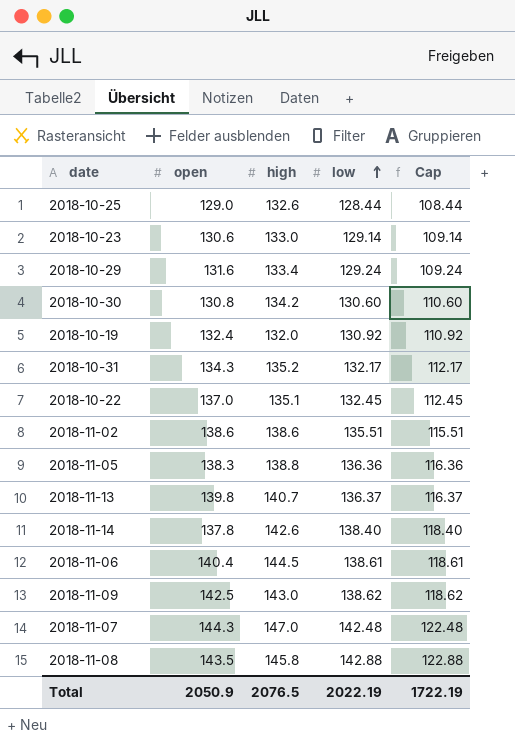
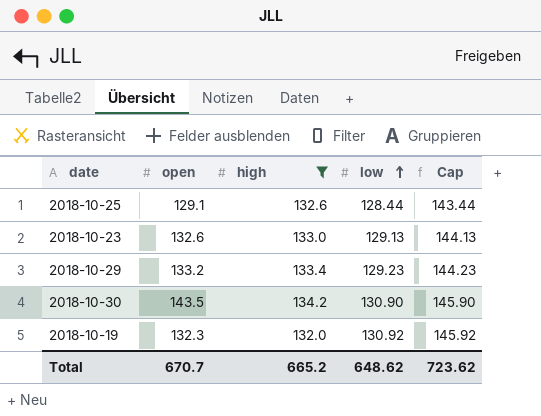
filter: none -> high <= 134.2
column Cap | formula: [low] - 20 -> [low] + 15
2018-10-25 | open: 129.0 -> 129.1
2018-10-23 | open: 130.6 -> 132.6
2018-10-23 | low: 129.14 -> 129.13
2018-10-29 | open: 131.6 -> 133.2
2018-10-29 | low: 129.24 -> 129.23
2018-10-30 | open: 130.8 -> 143.5
2018-10-30 | low: 130.60 -> 130.90
2018-10-19 | open: 132.4 -> 132.3
Total | open: 2050.9 -> 670.7
Total | high: 2076.5 -> 665.2
Total | low: 2022.19 -> 648.62
Total | Cap: 1722.19 -> 723.62

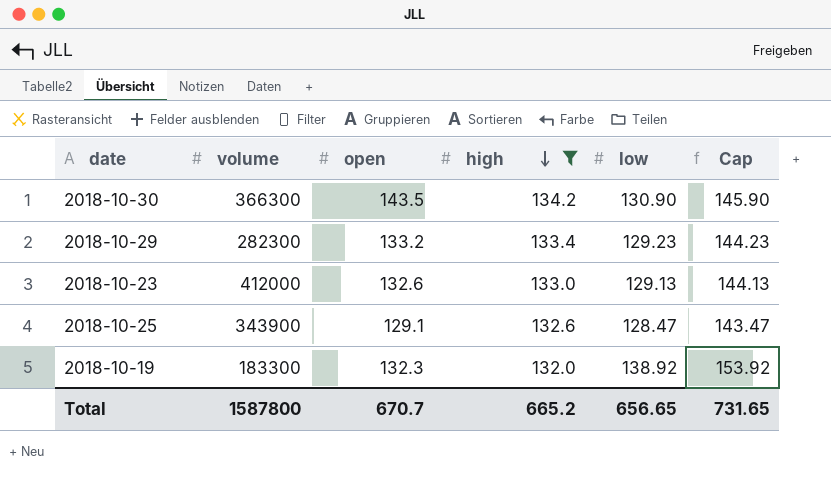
row order: low ascending -> high descending
column volume | position: none -> 2
2018-10-25 | low: 128.44 -> 128.47
2018-10-25 | Cap: 143.44 -> 143.47
2018-10-19 | low: 130.92 -> 138.92
2018-10-19 | Cap: 145.92 -> 153.92
Total | low: 648.62 -> 656.65
Total | Cap: 723.62 -> 731.65

